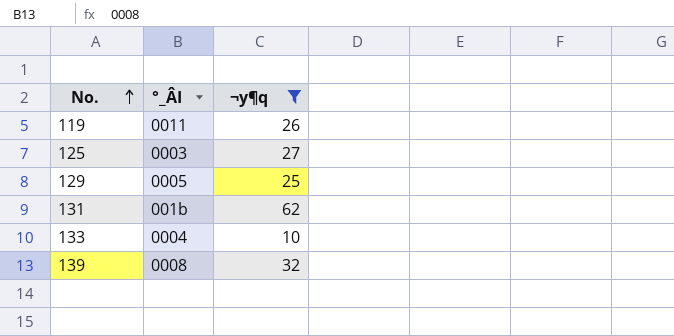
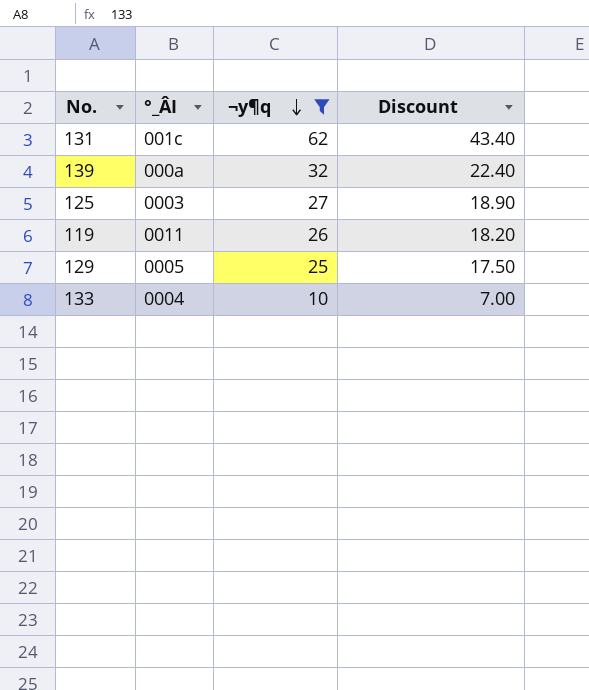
row order: No. ascending -> ¬y¶q descending
column Discount | formula: none -> [¬y¶q] * 0.7
131 | °_ÂI: 001b -> 001c
139 | °_ÂI: 0008 -> 000a

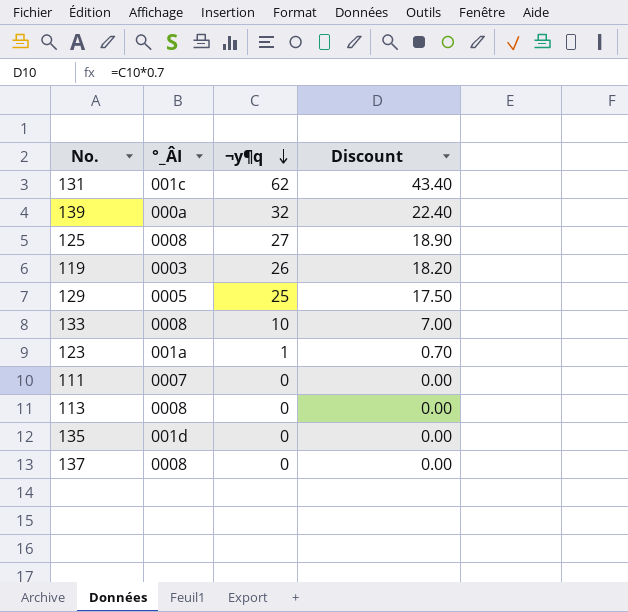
filter: ¬y¶q >= 10 -> none
125 | °_ÂI: 0003 -> 0008
119 | °_ÂI: 0011 -> 0003
133 | °_ÂI: 0004 -> 0008

